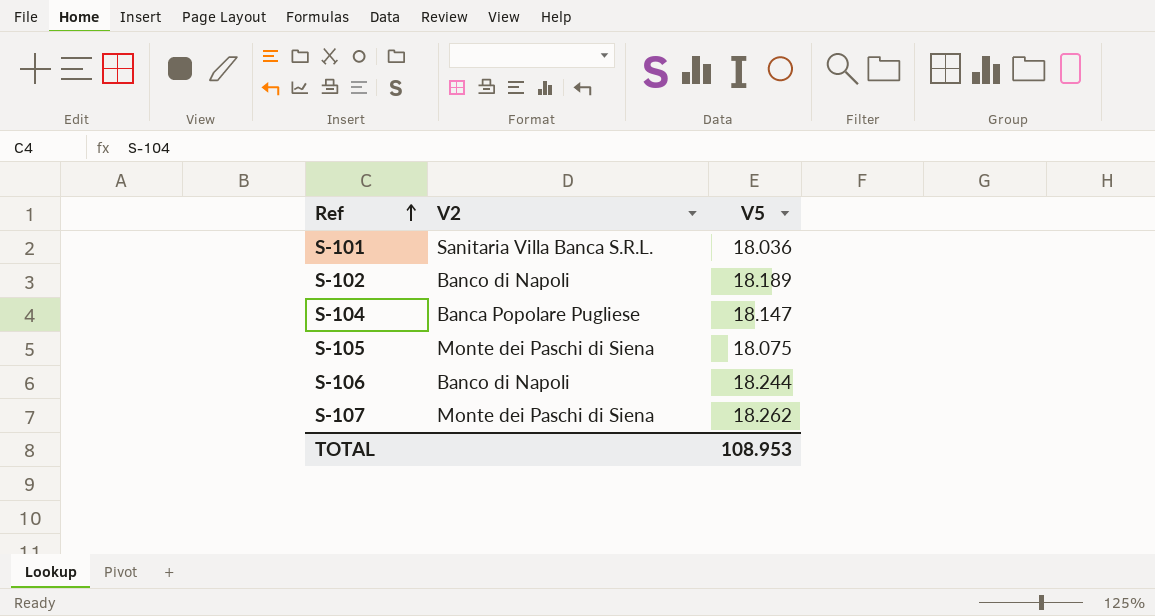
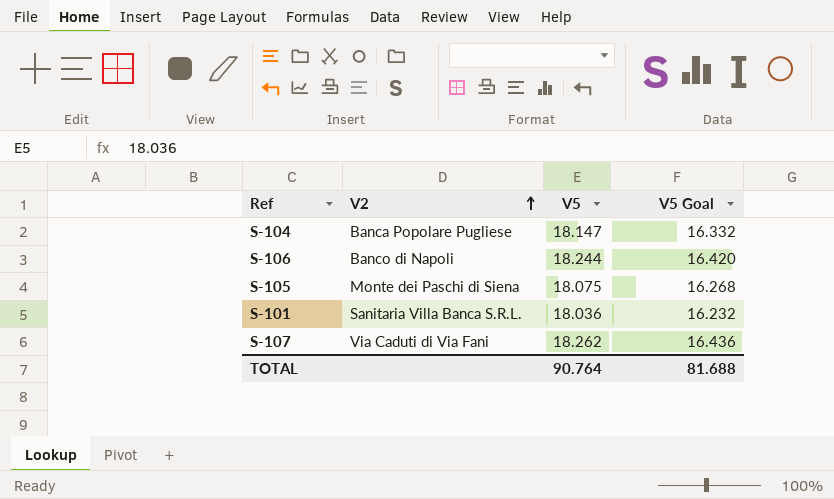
row order: Ref ascending -> V2 ascending
column V5 Goal | formula: none -> [V5] * 0.9
row S-102: Banco di Napoli | 18.189 -> none
S-107 | V2: Monte dei Paschi di Siena -> Via Caduti di Via Fani
TOTAL | V5: 108.953 -> 90.764

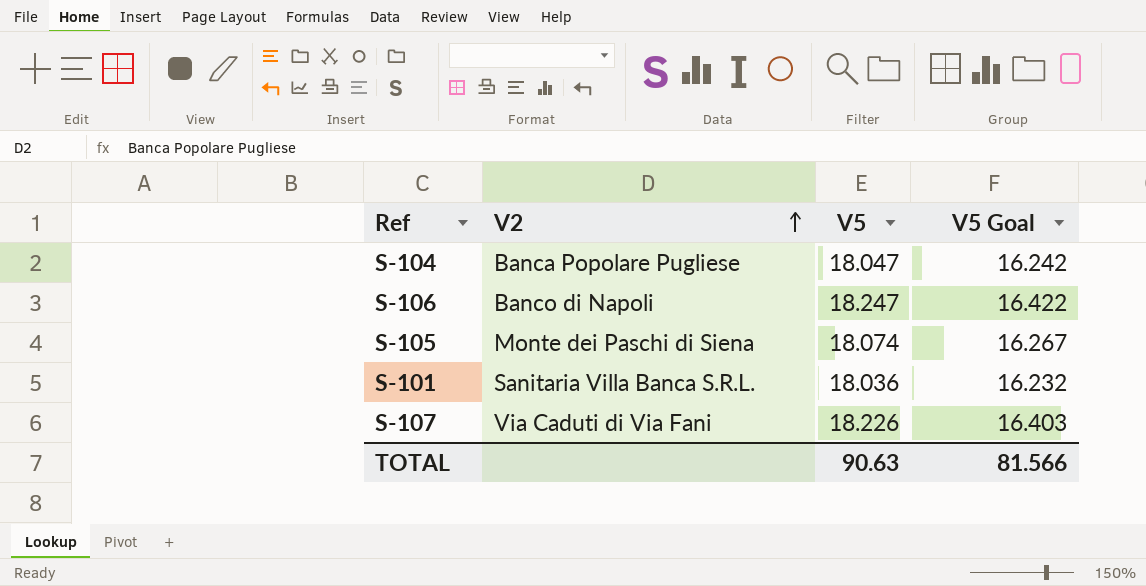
S-104 | V5: 18.147 -> 18.047
S-104 | V5 Goal: 16.332 -> 16.242
S-106 | V5: 18.244 -> 18.247
S-106 | V5 Goal: 16.420 -> 16.422
S-105 | V5: 18.075 -> 18.074
S-105 | V5 Goal: 16.268 -> 16.267
S-107 | V5: 18.262 -> 18.226
S-107 | V5 Goal: 16.436 -> 16.403
TOTAL | V5: 90.764 -> 90.63
TOTAL | V5 Goal: 81.688 -> 81.566

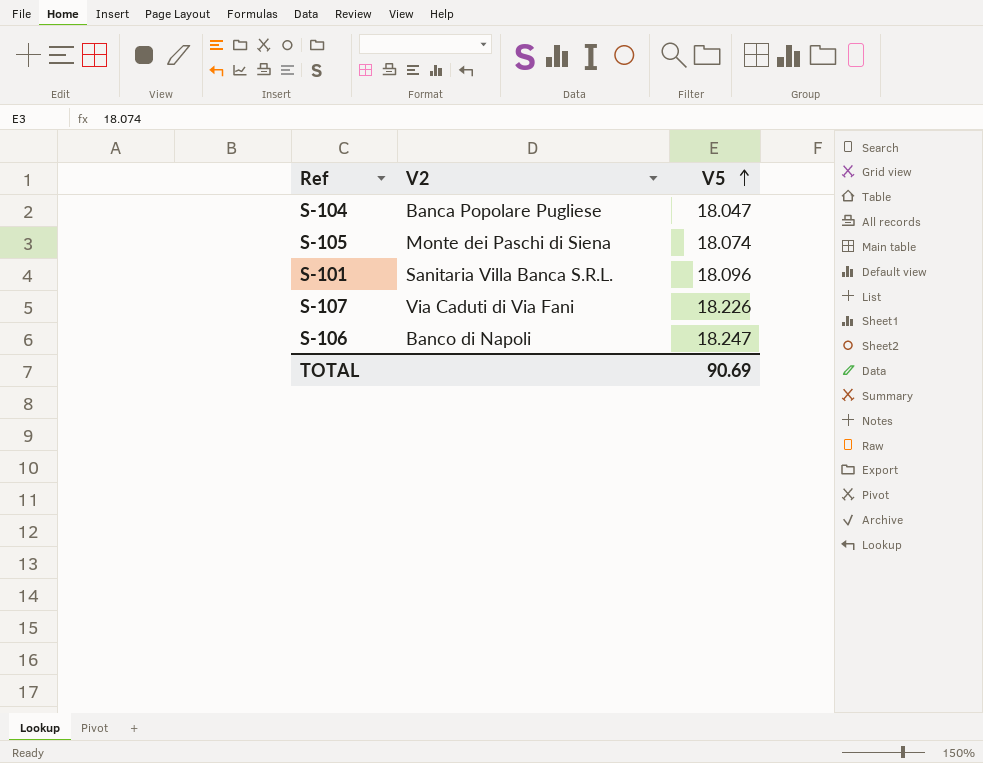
row order: V2 ascending -> V5 ascending
column V5 Goal | formula: [V5] * 0.9 -> none
S-101 | V5: 18.036 -> 18.096
TOTAL | V5: 90.63 -> 90.69

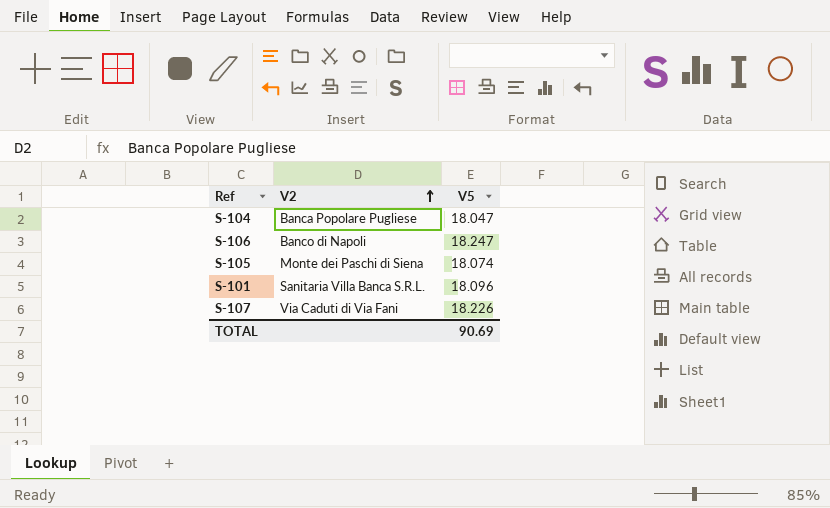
row order: V5 ascending -> V2 ascending

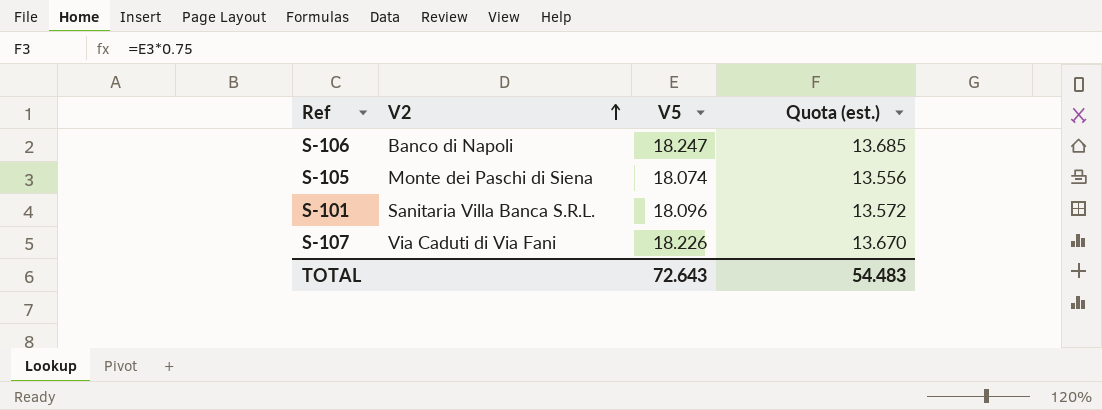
column Quota (est.) | formula: none -> [V5] * 0.75
row S-104: Banca Popolare Pugliese | 18.047 -> none
TOTAL | V5: 90.69 -> 72.643

